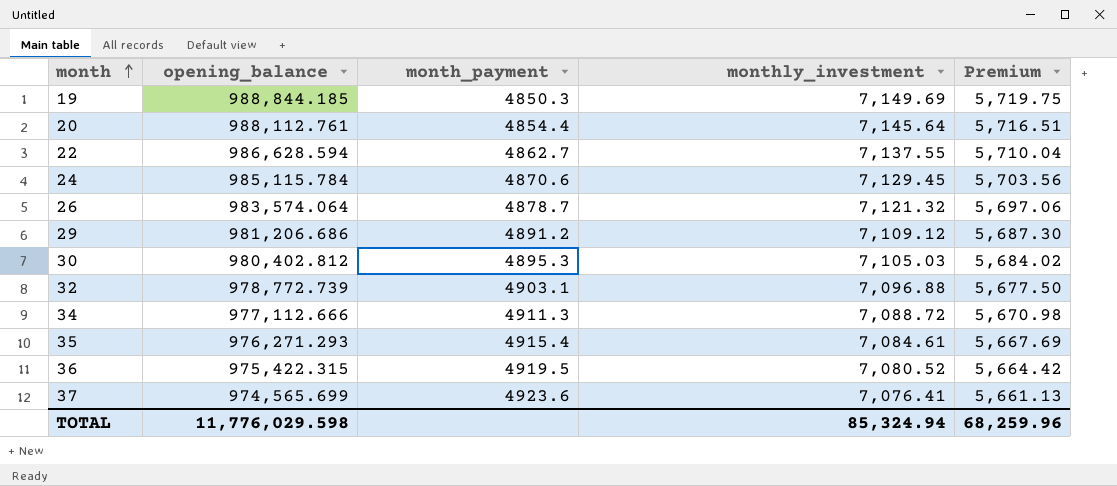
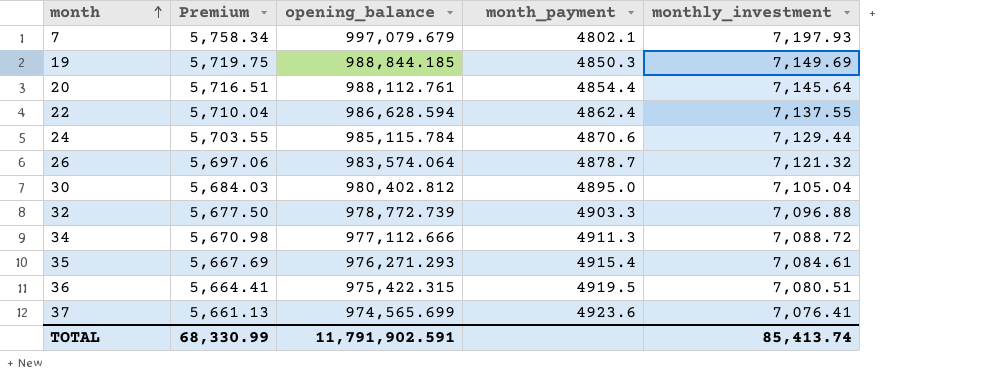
column Premium | position: 5 -> 2
row 29: 981,206.686 | 4891.2 | 7,109.12 | 5,687.30 -> none
row 7: none -> 5,758.34 | 997,079.679 | 4802.1 | 7,197.93
22 | month_payment: 4862.7 -> 4862.4
24 | Premium: 5,703.56 -> 5,703.55
24 | monthly_investment: 7,129.45 -> 7,129.44
30 | Premium: 5,684.02 -> 5,684.03
30 | month_payment: 4895.3 -> 4895.0
30 | monthly_investment: 7,105.03 -> 7,105.04
32 | month_payment: 4903.1 -> 4903.3
36 | Premium: 5,664.42 -> 5,664.41
36 | monthly_investment: 7,080.52 -> 7,080.51
TOTAL | Premium: 68,259.96 -> 68,330.99
TOTAL | opening_balance: 11,776,029.598 -> 11,791,902.591
TOTAL | monthly_investment: 85,324.94 -> 85,413.74

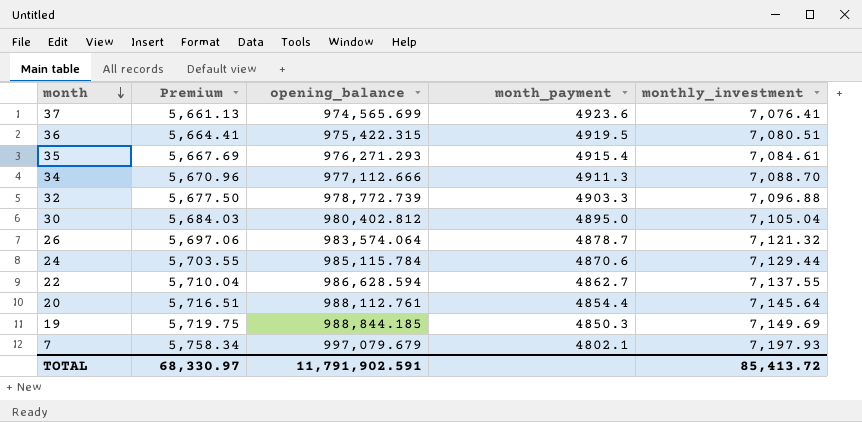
row order: month ascending -> month descending
34 | Premium: 5,670.98 -> 5,670.96
34 | monthly_investment: 7,088.72 -> 7,088.70
22 | month_payment: 4862.4 -> 4862.7
TOTAL | Premium: 68,330.99 -> 68,330.97
TOTAL | monthly_investment: 85,413.74 -> 85,413.72

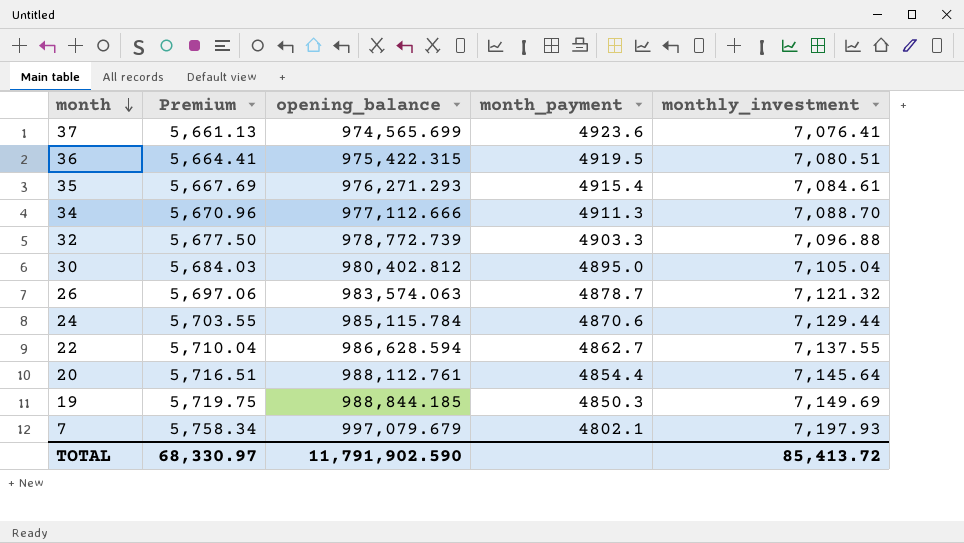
26 | opening_balance: 983,574.064 -> 983,574.063
TOTAL | opening_balance: 11,791,902.591 -> 11,791,902.590

